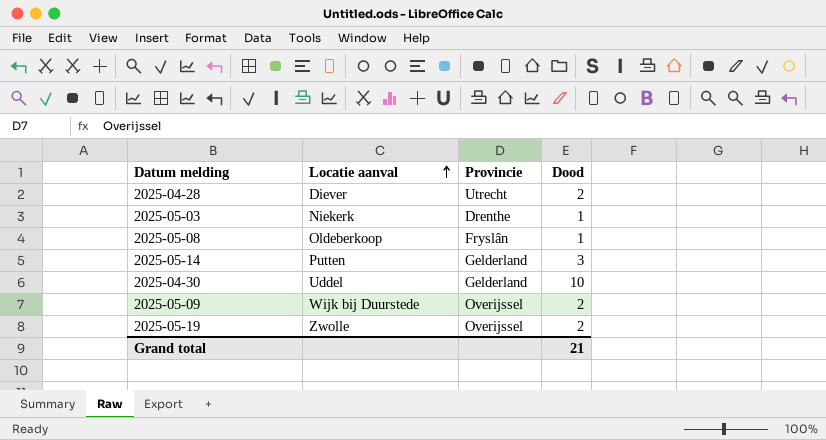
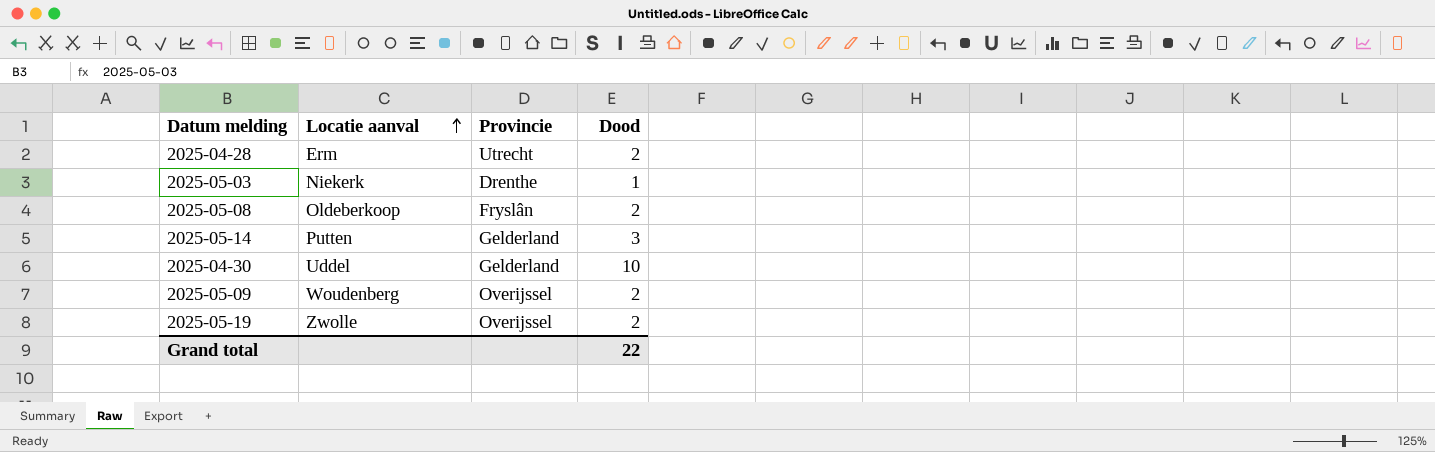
2025-04-28 | Locatie aanval: Diever -> Erm
2025-05-08 | Dood: 1 -> 2
2025-05-09 | Locatie aanval: Wijk bij Duurstede -> Woudenberg
Grand total | Dood: 21 -> 22

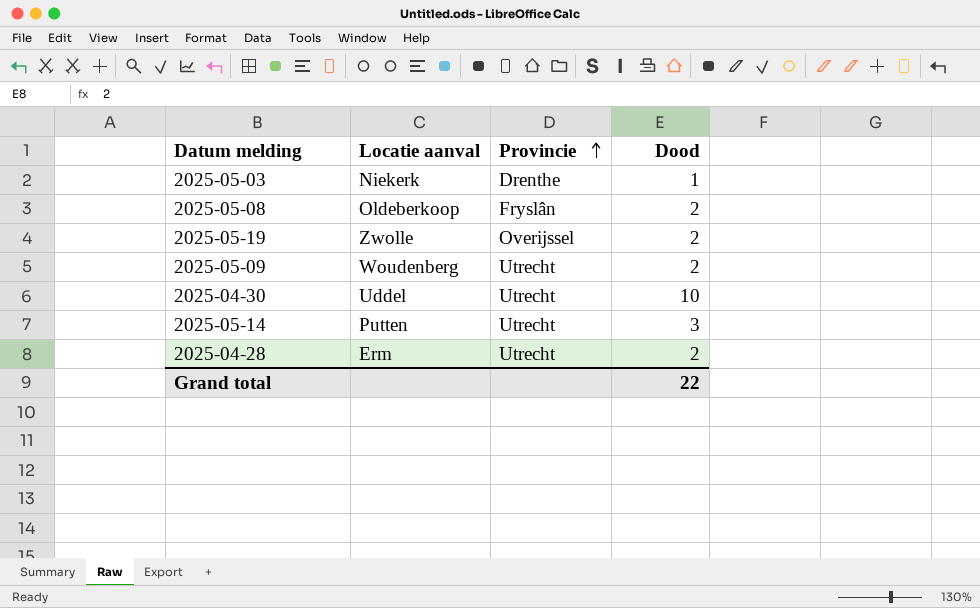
row order: Locatie aanval ascending -> Provincie ascending
2025-05-09 | Provincie: Overijssel -> Utrecht
2025-04-30 | Provincie: Gelderland -> Utrecht
2025-05-14 | Provincie: Gelderland -> Utrecht

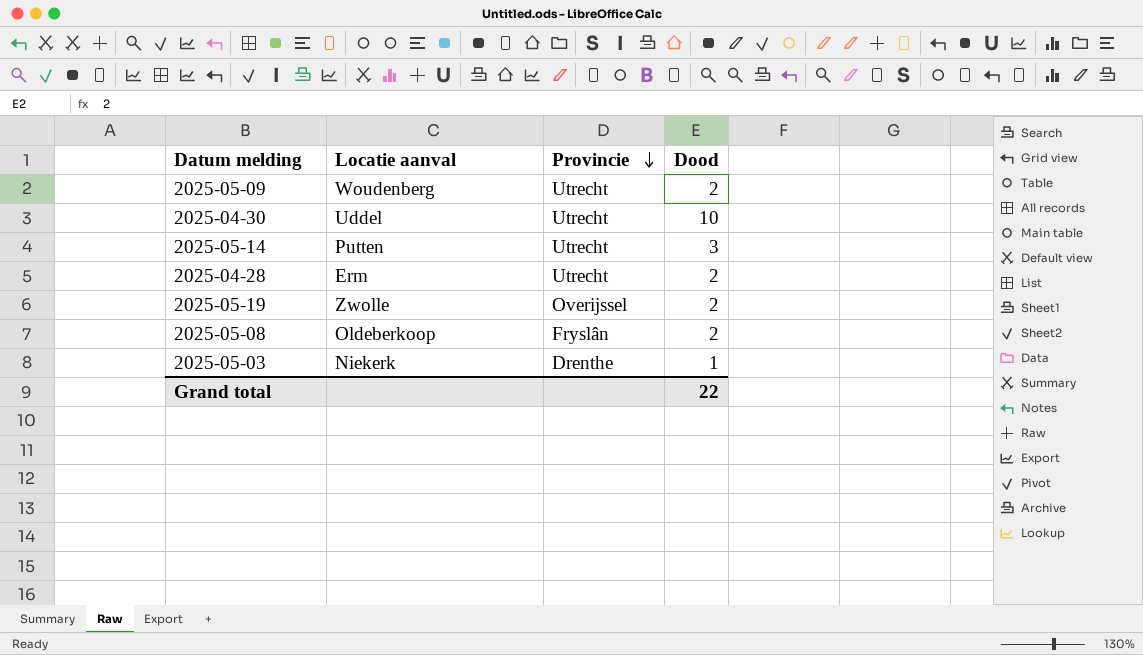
row order: Provincie ascending -> Provincie descending

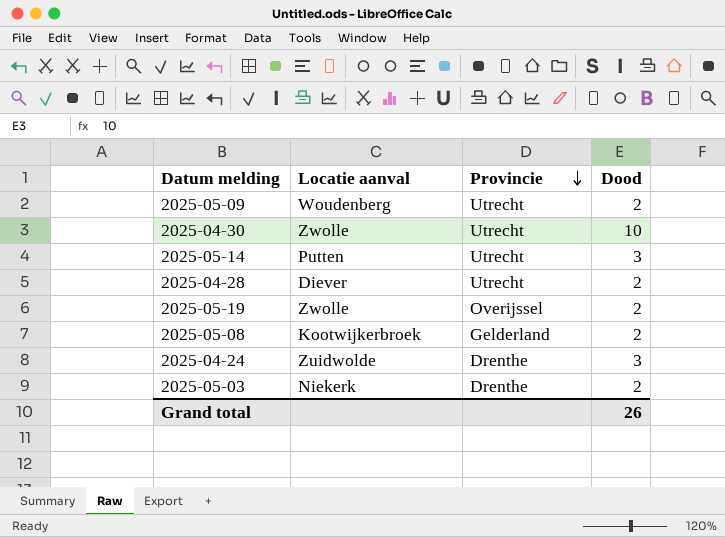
2025-04-30 | Locatie aanval: Uddel -> Zwolle
2025-04-28 | Locatie aanval: Erm -> Diever
2025-05-08 | Locatie aanval: Oldeberkoop -> Kootwijkerbroek
2025-05-08 | Provincie: Fryslân -> Gelderland
row 2025-04-24: none -> Zuidwolde | Drenthe | 3
2025-05-03 | Dood: 1 -> 2
Grand total | Dood: 22 -> 26

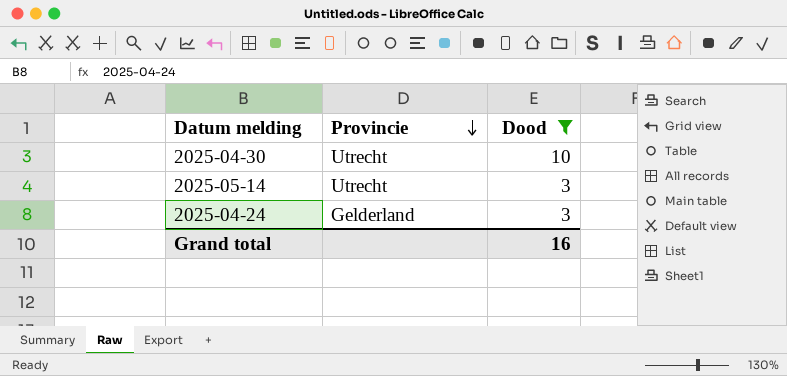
filter: none -> Dood != 2
column Locatie aanval | position: 2 -> none
2025-04-24 | Provincie: Drenthe -> Gelderland
Grand total | Dood: 26 -> 16

